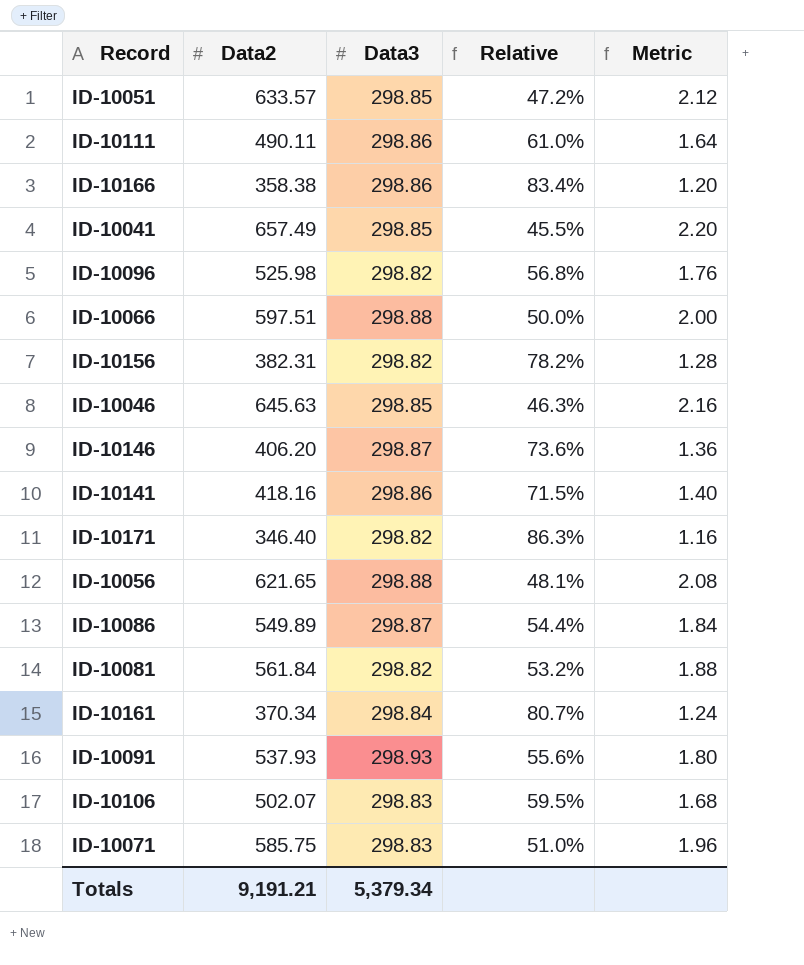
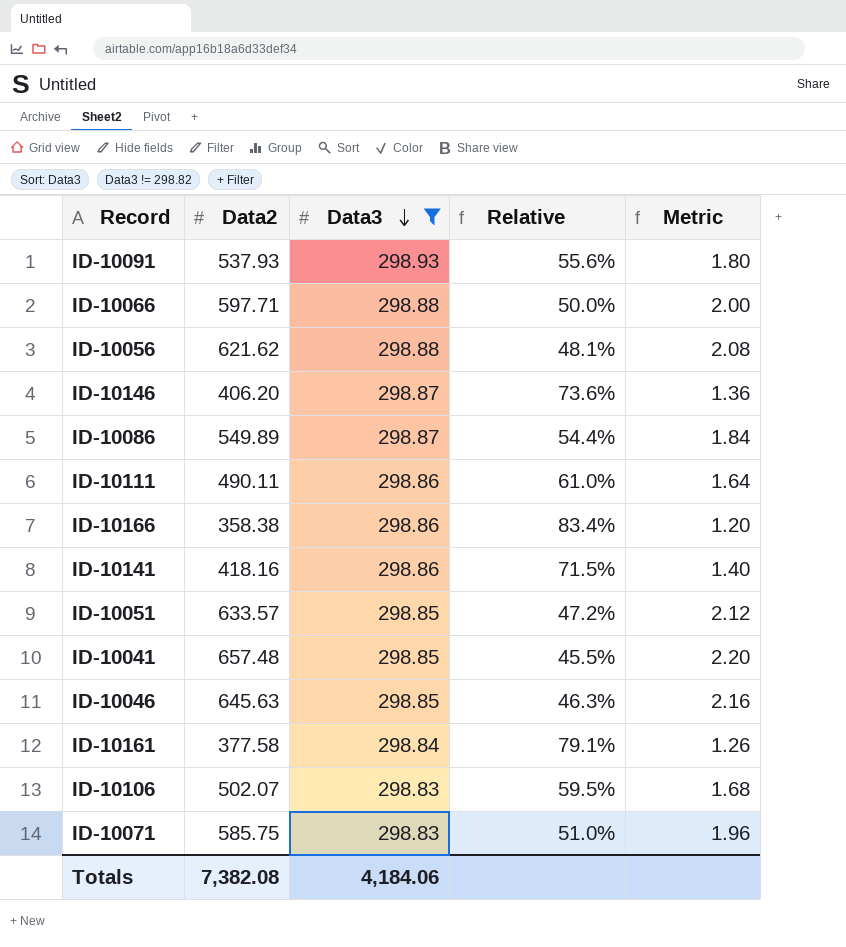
filter: none -> Data3 != 298.82
row order: none -> Data3 descending
ID-10066 | Data2: 597.51 -> 597.71
ID-10056 | Data2: 621.65 -> 621.62
ID-10041 | Data2: 657.49 -> 657.48
ID-10161 | Data2: 370.34 -> 377.58
ID-10161 | Relative: 80.7% -> 79.1%
ID-10161 | Metric: 1.24 -> 1.26
Totals | Data2: 9,191.21 -> 7,382.08
Totals | Data3: 5,379.34 -> 4,184.06

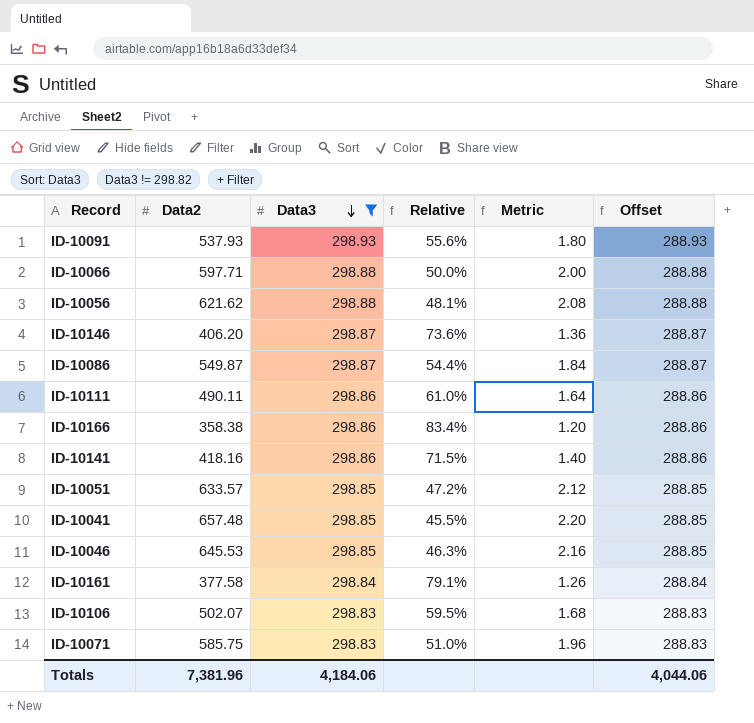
column Offset | formula: none -> [Data3] - 10
ID-10086 | Data2: 549.89 -> 549.87
ID-10046 | Data2: 645.63 -> 645.53
Totals | Data2: 7,382.08 -> 7,381.96

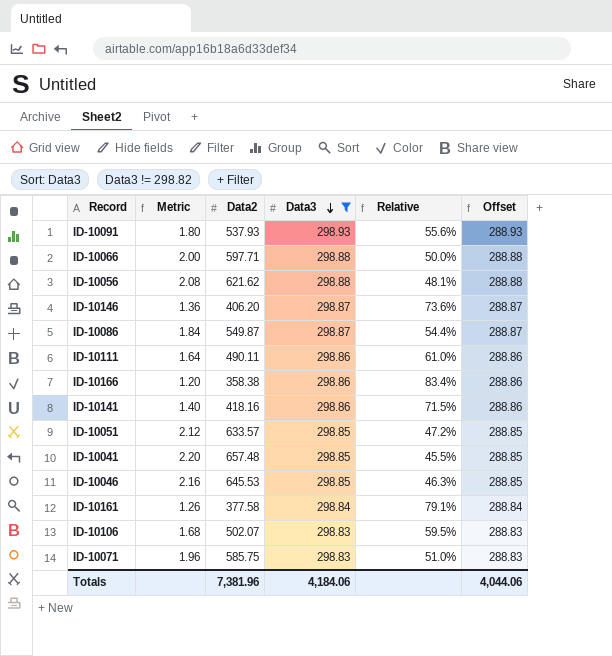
column Metric | position: 5 -> 2

